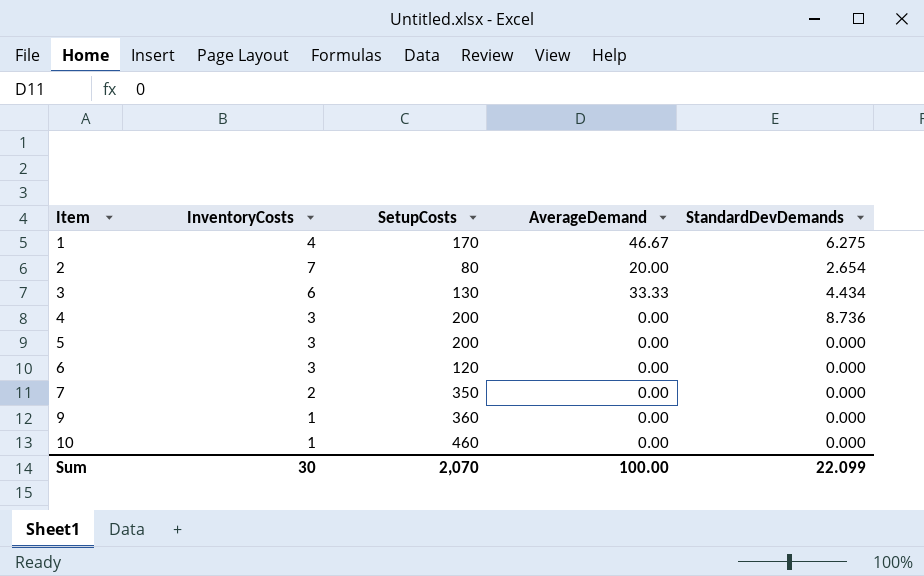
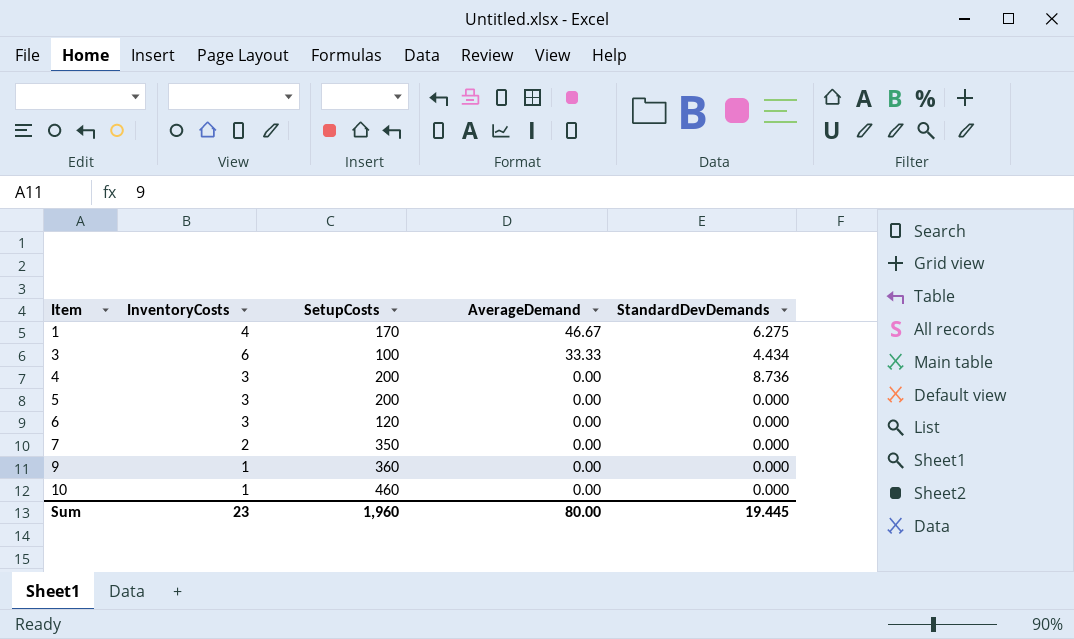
row 2: 7 | 80 | 20.00 | 2.654 -> none
3 | SetupCosts: 130 -> 100
Sum | InventoryCosts: 30 -> 23
Sum | SetupCosts: 2,070 -> 1,960
Sum | AverageDemand: 100.00 -> 80.00
Sum | StandardDevDemands: 22.099 -> 19.445

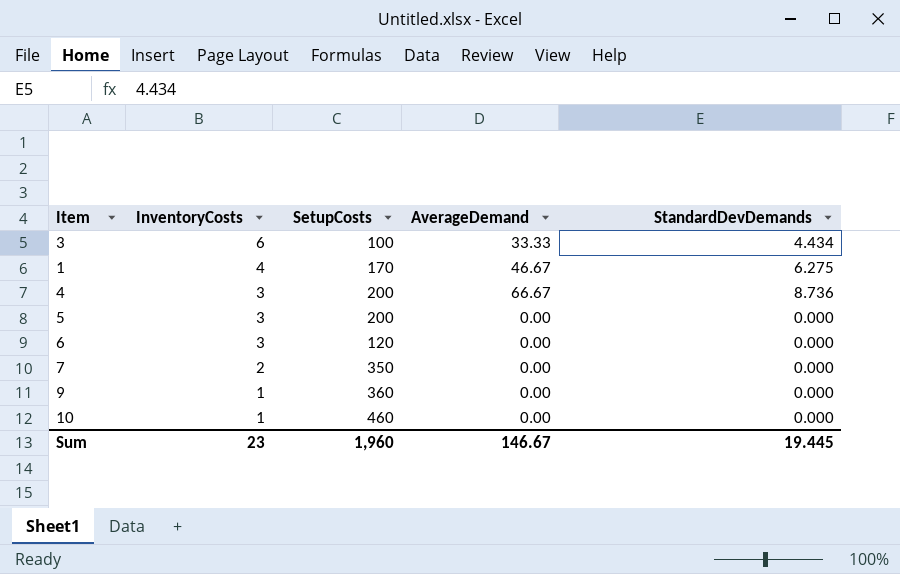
row order: Item ascending -> InventoryCosts descending
4 | AverageDemand: 0.00 -> 66.67
Sum | AverageDemand: 80.00 -> 146.67

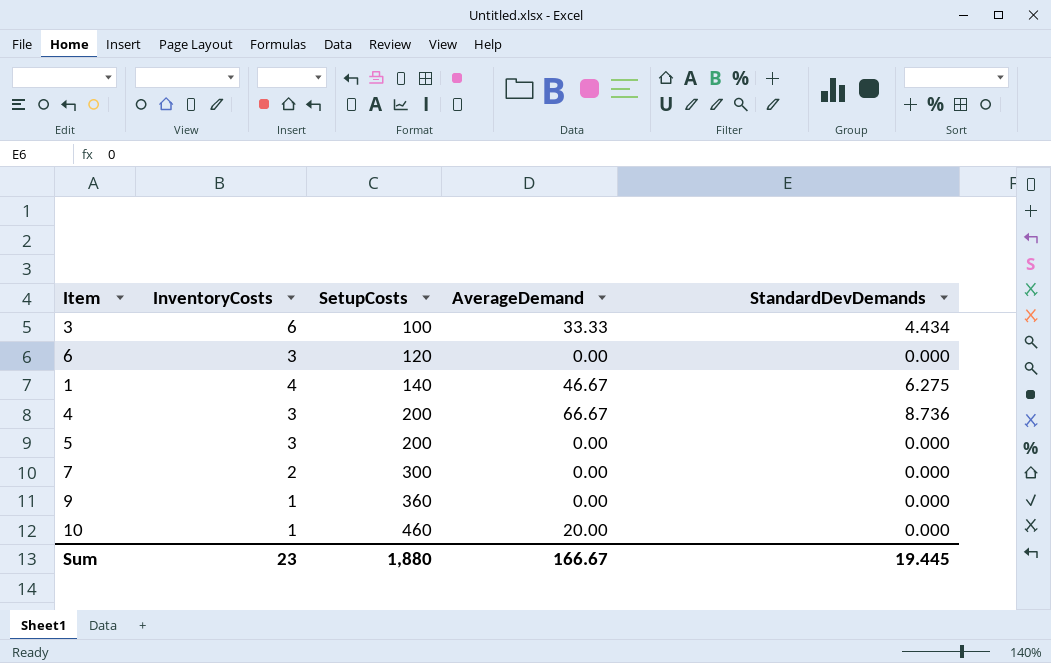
row order: InventoryCosts descending -> SetupCosts ascending
1 | SetupCosts: 170 -> 140
7 | SetupCosts: 350 -> 300
10 | AverageDemand: 0.00 -> 20.00
Sum | SetupCosts: 1,960 -> 1,880
Sum | AverageDemand: 146.67 -> 166.67

